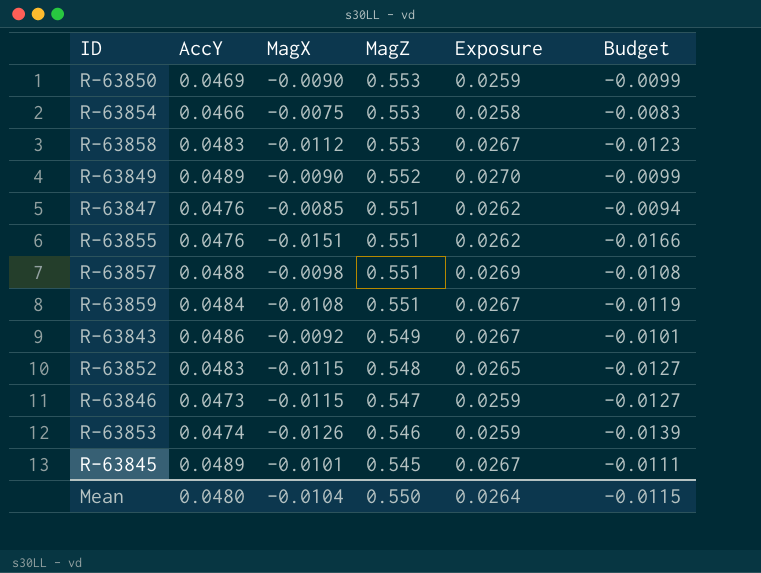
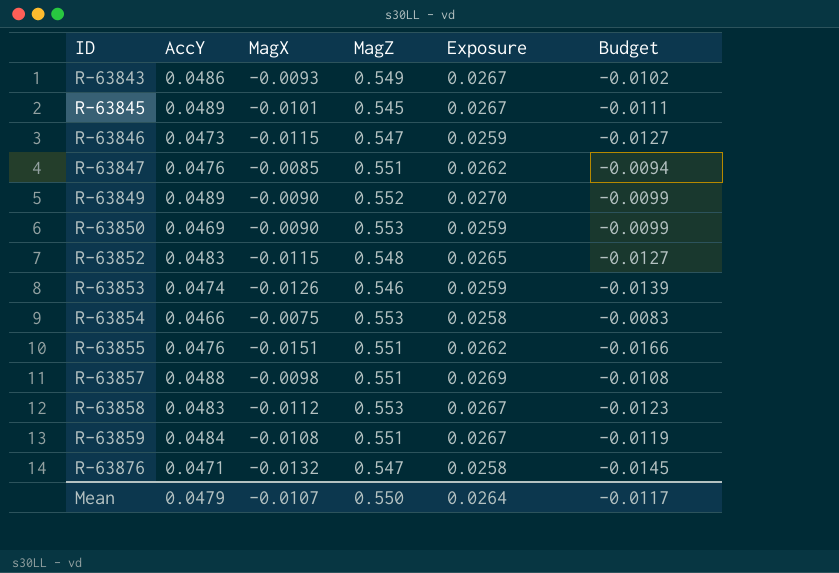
row order: MagZ descending -> ID ascending
R-63843 | MagX: -0.0092 -> -0.0093
R-63843 | Budget: -0.0101 -> -0.0102
row R-63876: none -> 0.0471 | -0.0132 | 0.547 | 0.0258 | -0.0145
Mean | AccY: 0.0480 -> 0.0479
Mean | MagX: -0.0104 -> -0.0107
Mean | Budget: -0.0115 -> -0.0117

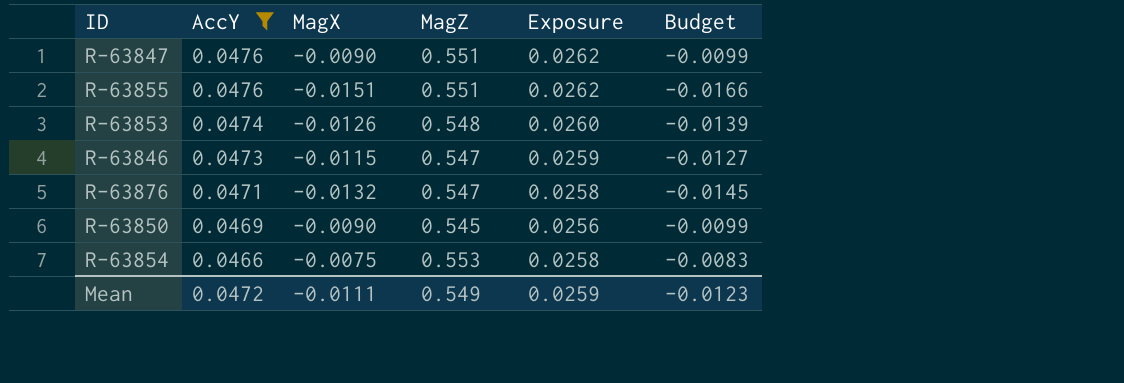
filter: none -> AccY <= 0.0476
row order: ID ascending -> AccY descending
R-63847 | MagX: -0.0085 -> -0.0090
R-63847 | Budget: -0.0094 -> -0.0099
R-63853 | MagZ: 0.546 -> 0.548
R-63853 | Exposure: 0.0259 -> 0.0260
R-63850 | MagZ: 0.553 -> 0.545
R-63850 | Exposure: 0.0259 -> 0.0256
Mean | AccY: 0.0479 -> 0.0472
Mean | MagX: -0.0107 -> -0.0111
Mean | MagZ: 0.550 -> 0.549
Mean | Exposure: 0.0264 -> 0.0259
Mean | Budget: -0.0117 -> -0.0123

